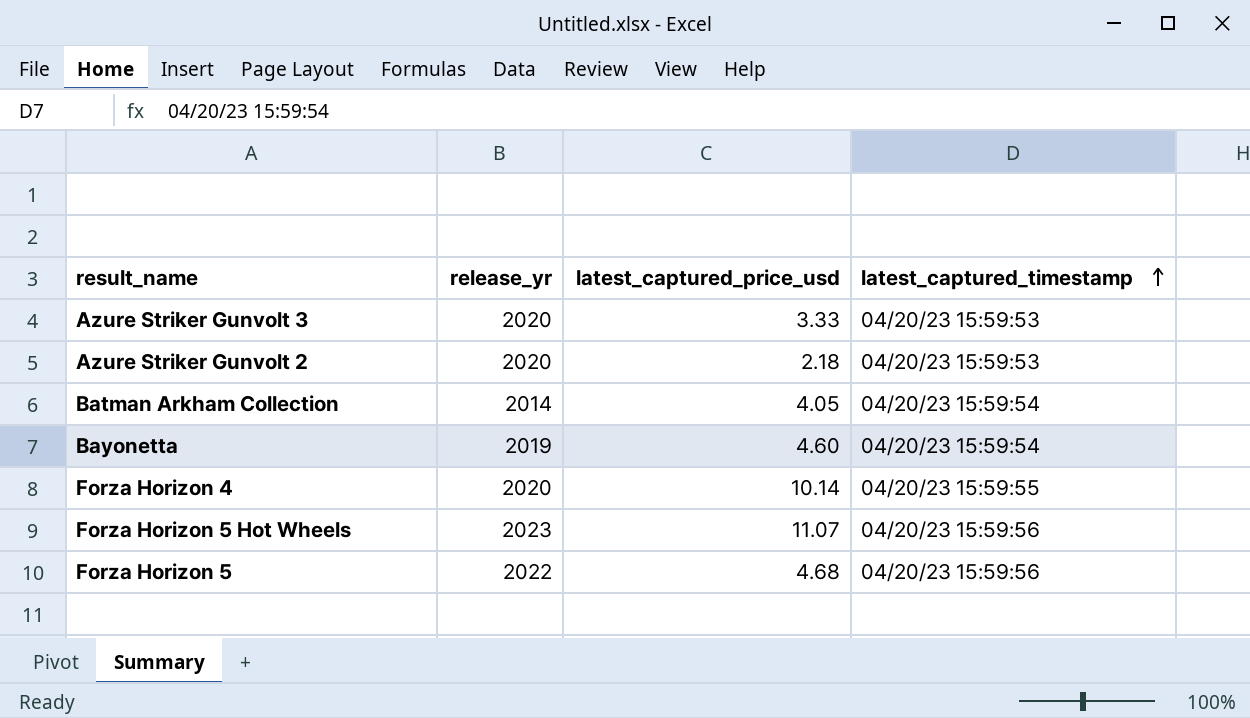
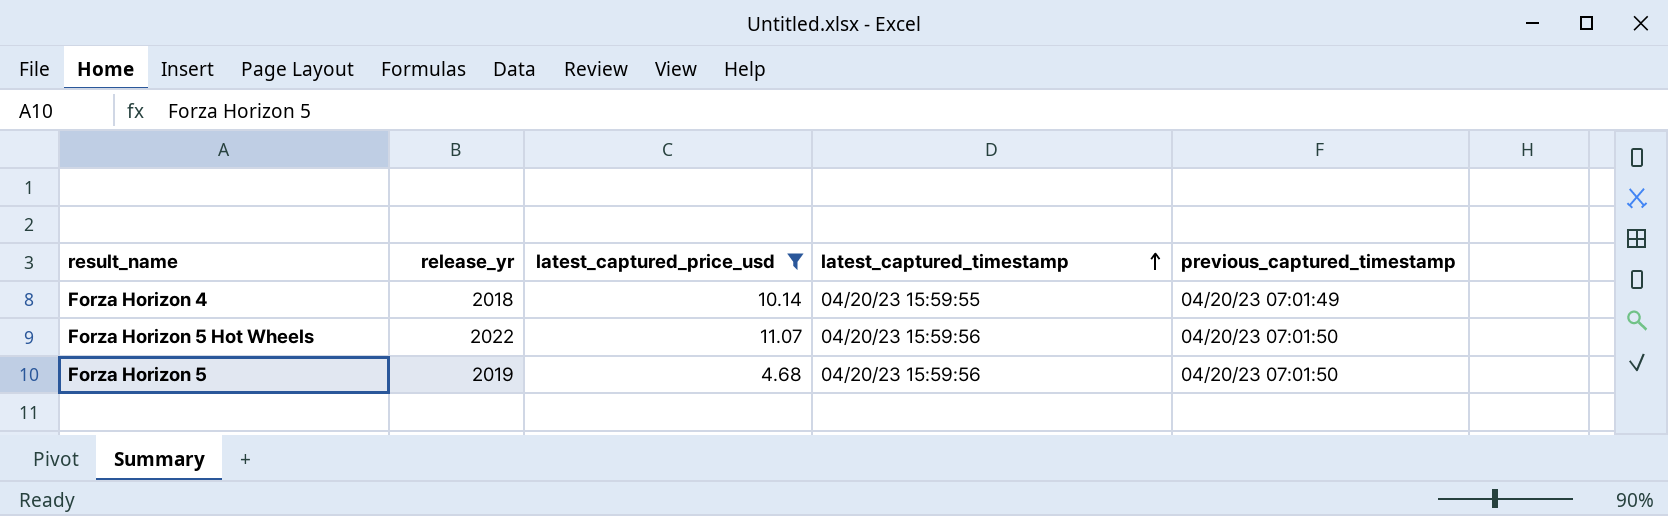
filter: none -> latest_captured_price_usd >= 4.68
column previous_captured_timestamp | position: none -> 5
Forza Horizon 4 | release_yr: 2020 -> 2018
Forza Horizon 5 Hot Wheels | release_yr: 2023 -> 2022
Forza Horizon 5 | release_yr: 2022 -> 2019

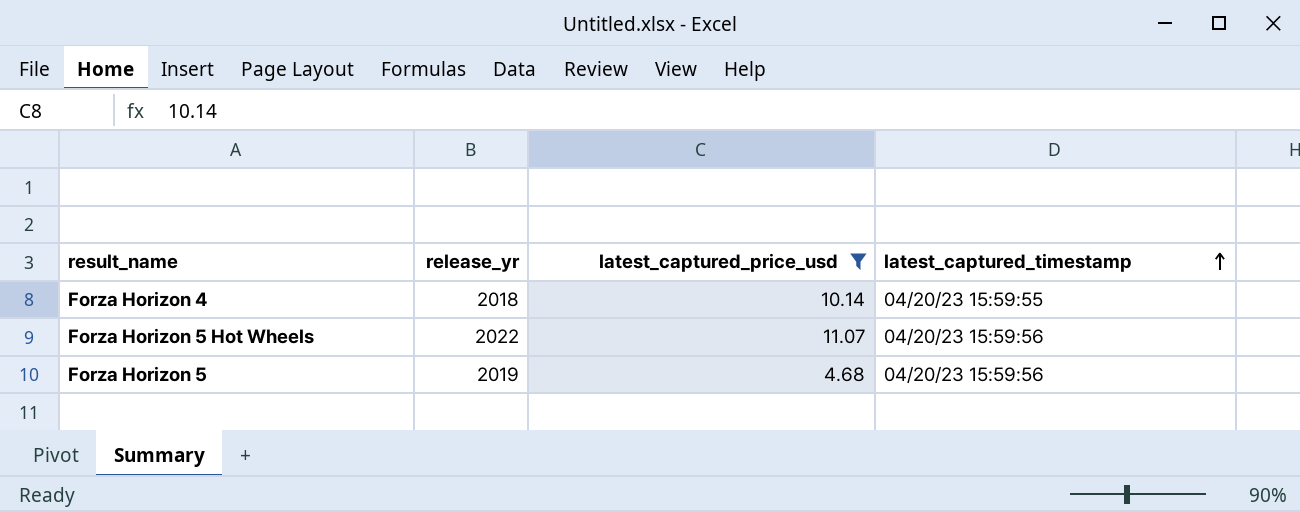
column previous_captured_timestamp | position: 5 -> none

